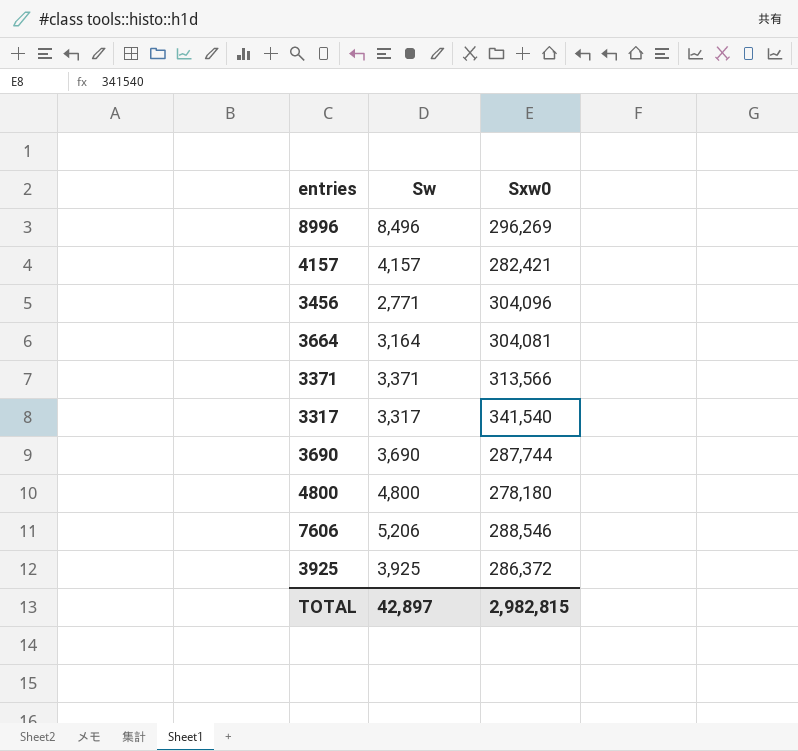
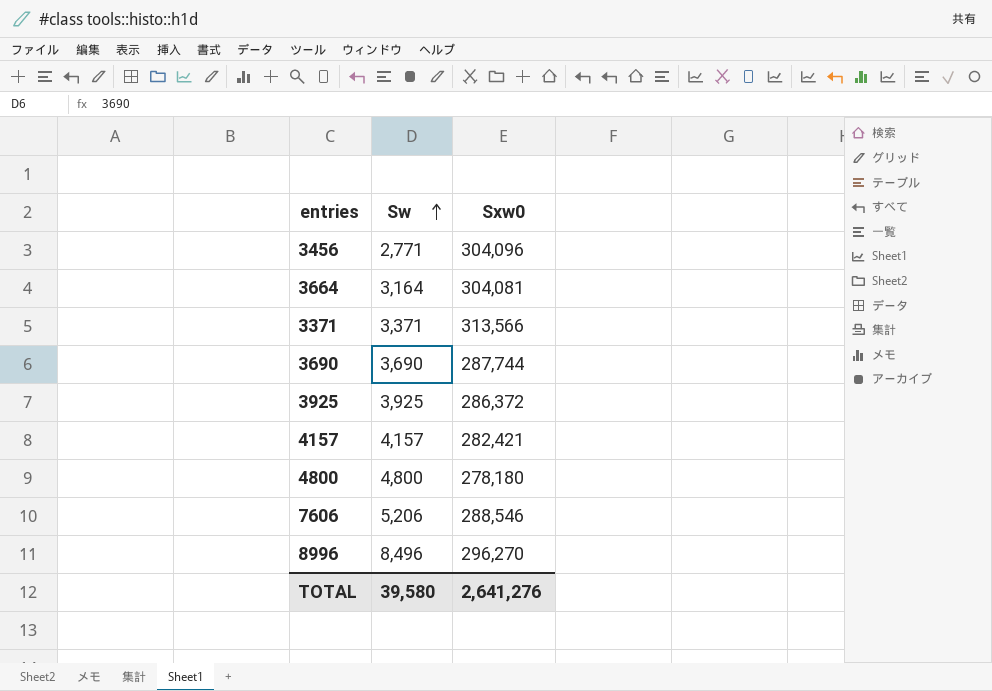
row order: none -> Sw ascending
row 3317: 3,317 | 341,540 -> none
8996 | Sxw0: 296,269 -> 296,270
TOTAL | Sw: 42,897 -> 39,580
TOTAL | Sxw0: 2,982,815 -> 2,641,276

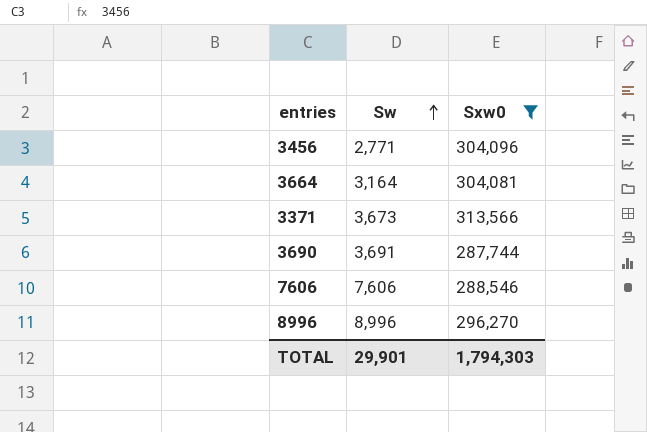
filter: none -> Sxw0 >= 287,744
3371 | Sw: 3,371 -> 3,673
3690 | Sw: 3,690 -> 3,691
7606 | Sw: 5,206 -> 7,606
8996 | Sw: 8,496 -> 8,996
TOTAL | Sw: 39,580 -> 29,901
TOTAL | Sxw0: 2,641,276 -> 1,794,303

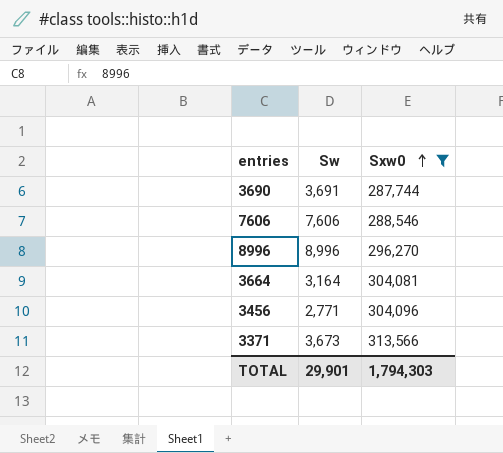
row order: Sw ascending -> Sxw0 ascending

